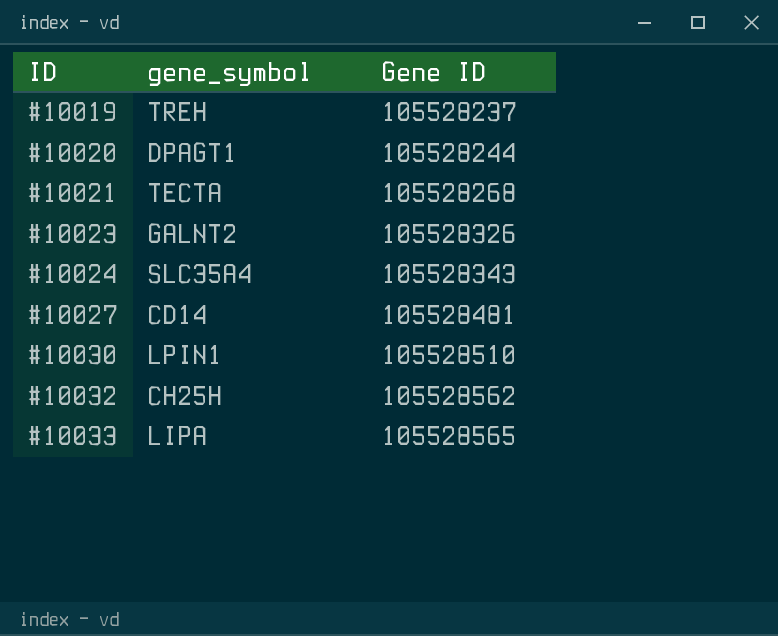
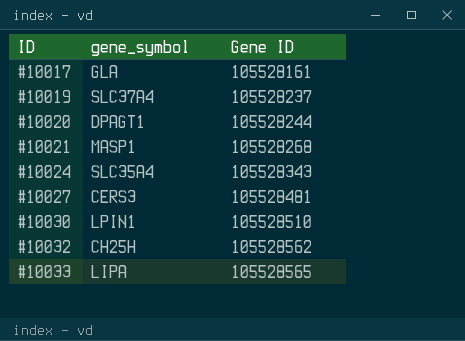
row #10023: GALNT2 | 105528326 -> none
row #10017: none -> GLA | 105528161
#10019 | gene_symbol: TREH -> SLC37A4
#10021 | gene_symbol: TECTA -> MASP1
#10027 | gene_symbol: CD14 -> CERS3

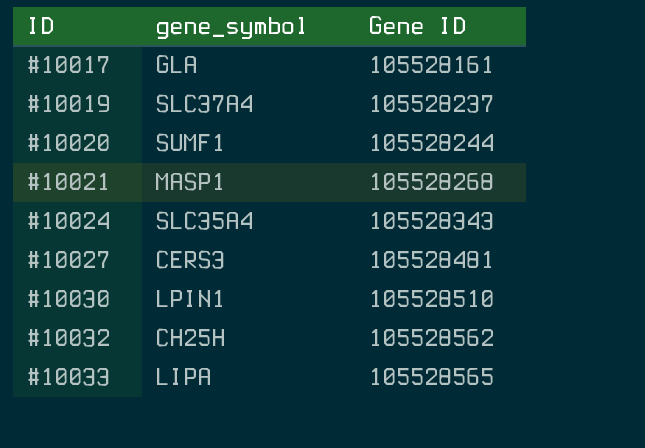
#10020 | gene_symbol: DPAGT1 -> SUMF1

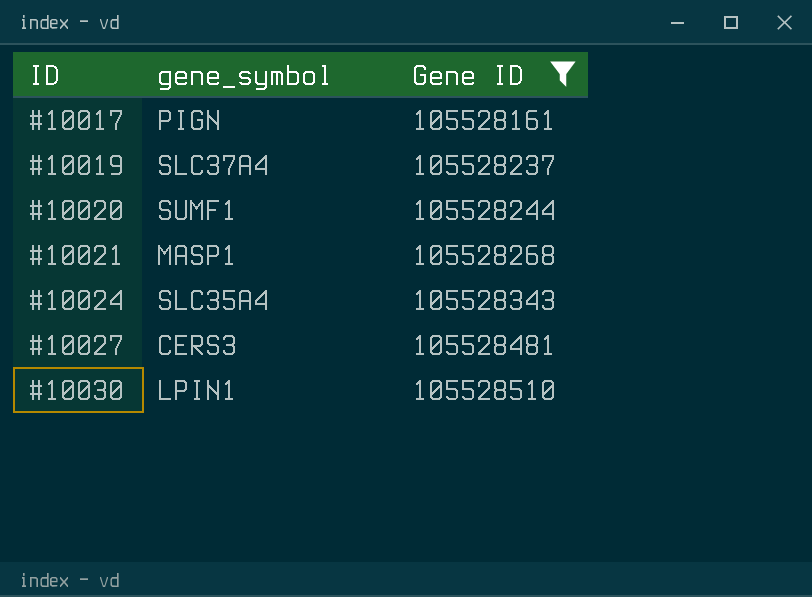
filter: none -> Gene ID <= 105528510
#10017 | gene_symbol: GLA -> PIGN

